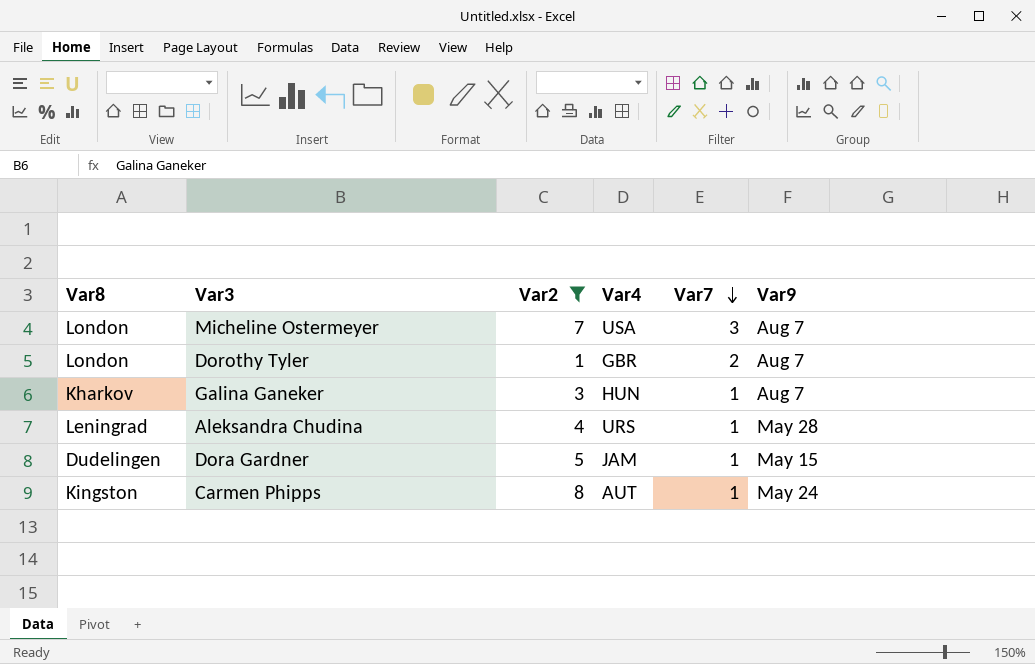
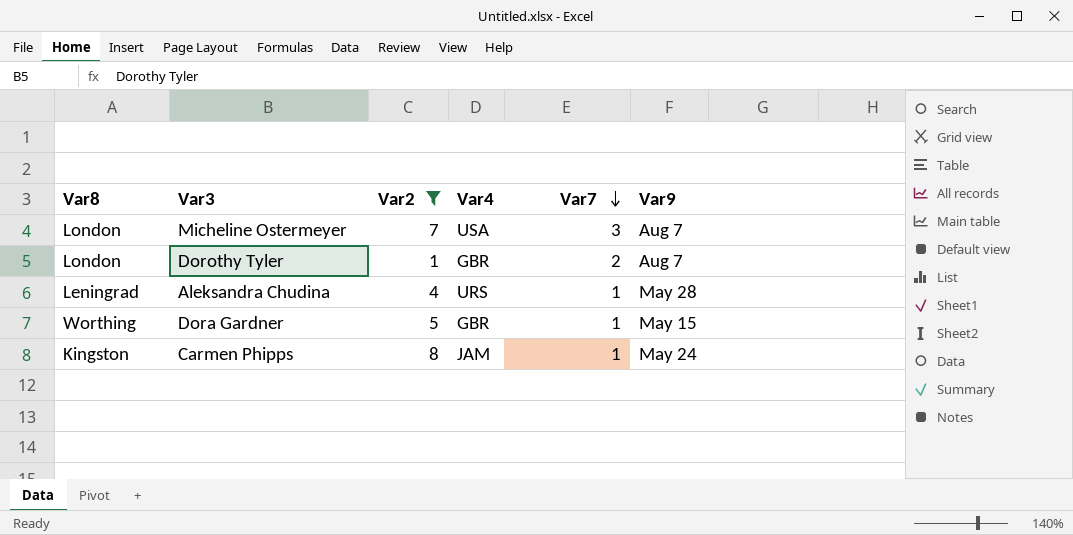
row Galina Ganeker: Kharkov | 3 | HUN | 1 | Aug 7 -> none
Dora Gardner | Var8: Dudelingen -> Worthing
Dora Gardner | Var4: JAM -> GBR
Carmen Phipps | Var4: AUT -> JAM

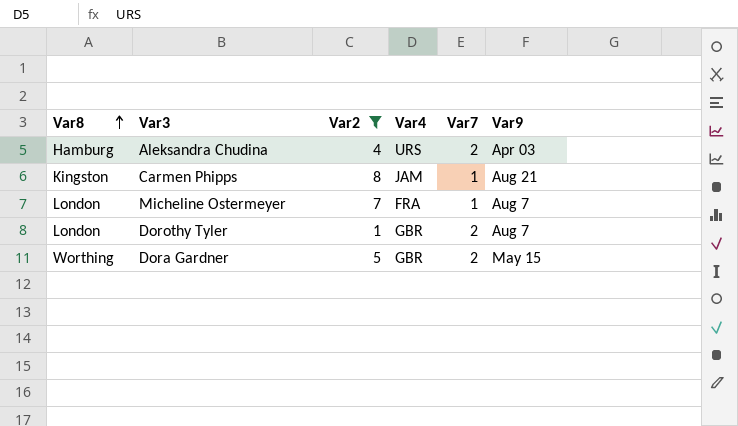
row order: Var7 descending -> Var8 ascending
Aleksandra Chudina | Var8: Leningrad -> Hamburg
Aleksandra Chudina | Var7: 1 -> 2
Aleksandra Chudina | Var9: May 28 -> Apr 03
Carmen Phipps | Var9: May 24 -> Aug 21
Micheline Ostermeyer | Var4: USA -> FRA
Micheline Ostermeyer | Var7: 3 -> 1
Dora Gardner | Var7: 1 -> 2

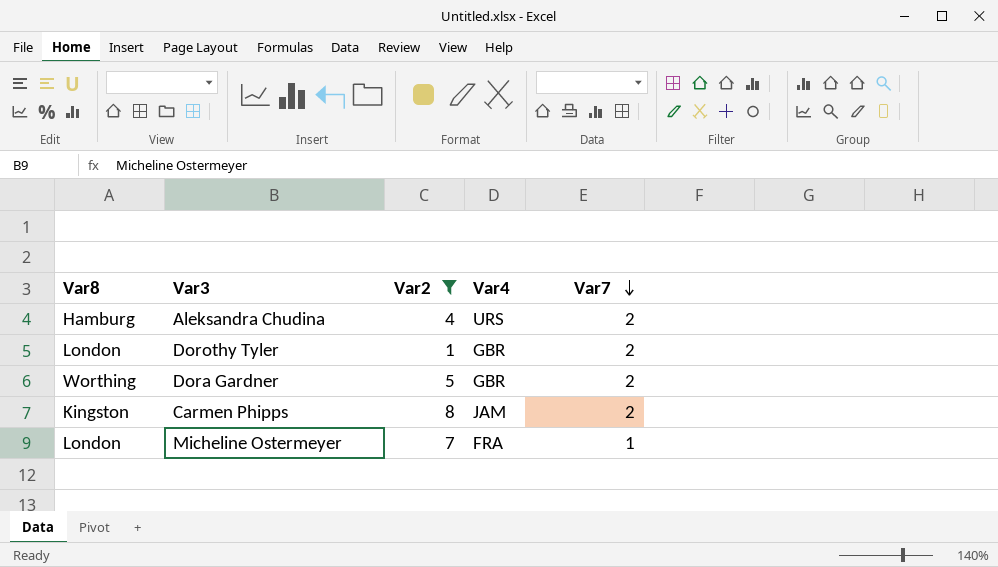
row order: Var8 ascending -> Var7 descending
column Var9 | position: 6 -> none
Carmen Phipps | Var7: 1 -> 2

